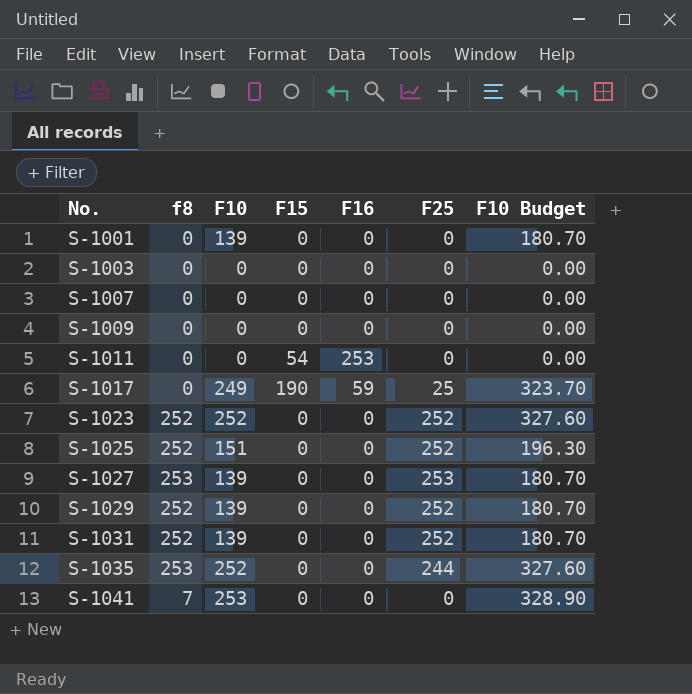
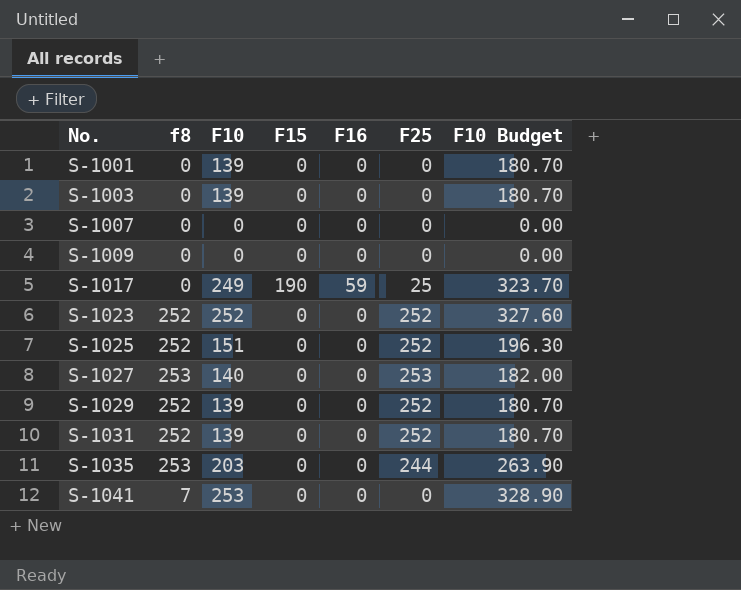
row S-1011: 0 | 0 | 54 | 253 | 0 | 0.00 -> none
S-1003 | F10: 0 -> 139
S-1003 | F10 Budget: 0.00 -> 180.70
S-1027 | F10: 139 -> 140
S-1027 | F10 Budget: 180.70 -> 182.00
S-1035 | F10: 252 -> 203
S-1035 | F10 Budget: 327.60 -> 263.90

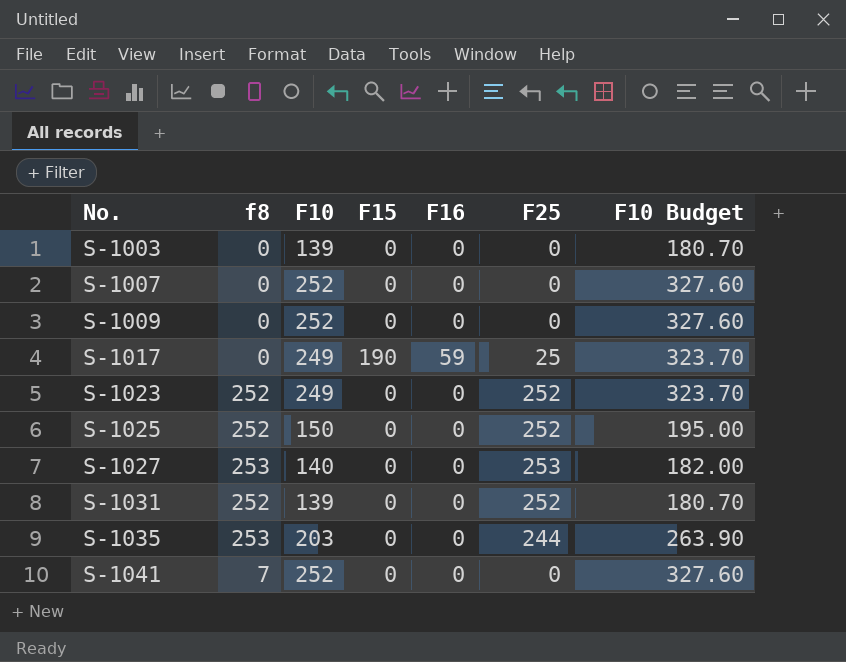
row S-1001: 0 | 139 | 0 | 0 | 0 | 180.70 -> none
row S-1029: 252 | 139 | 0 | 0 | 252 | 180.70 -> none
S-1007 | F10: 0 -> 252
S-1007 | F10 Budget: 0.00 -> 327.60
S-1009 | F10: 0 -> 252
S-1009 | F10 Budget: 0.00 -> 327.60
S-1023 | F10: 252 -> 249
S-1023 | F10 Budget: 327.60 -> 323.70
S-1025 | F10: 151 -> 150
S-1025 | F10 Budget: 196.30 -> 195.00
S-1041 | F10: 253 -> 252
S-1041 | F10 Budget: 328.90 -> 327.60

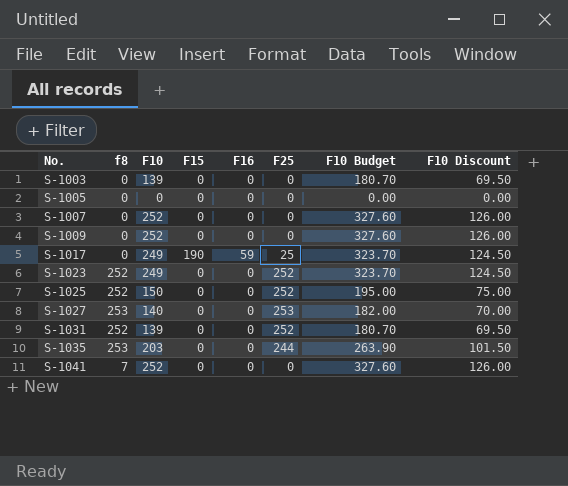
column F10 Discount | formula: none -> [F10] * 0.5
row S-1005: none -> 0 | 0 | 0 | 0 | 0 | 0.00 | 0.00

